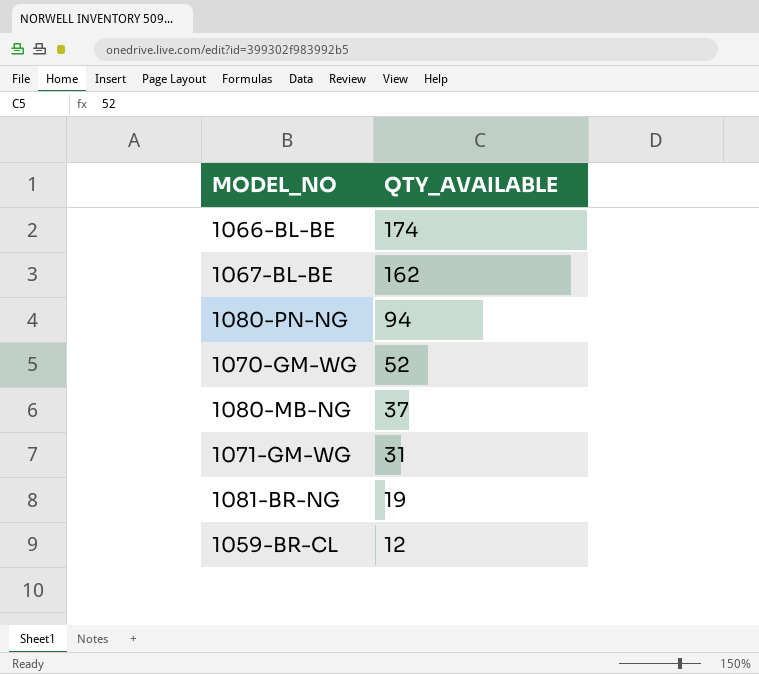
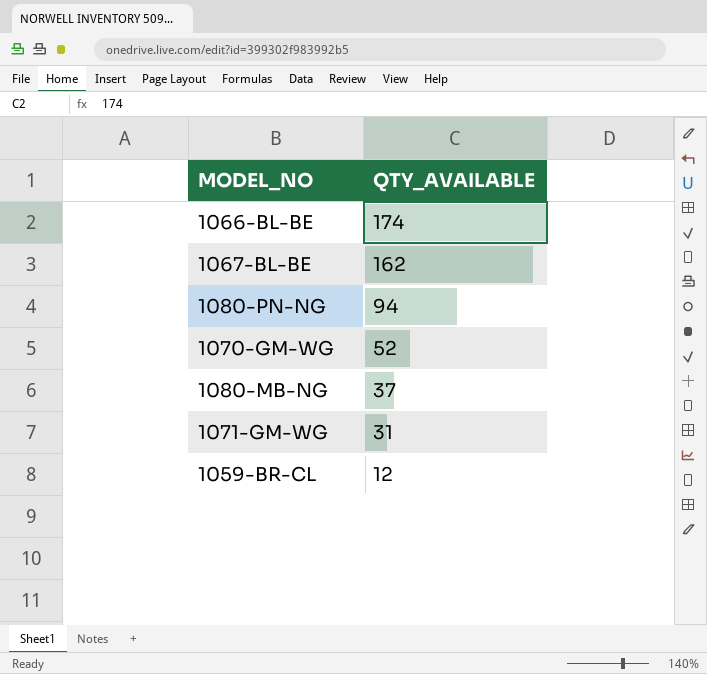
row 1081-BR-NG: 19 -> none

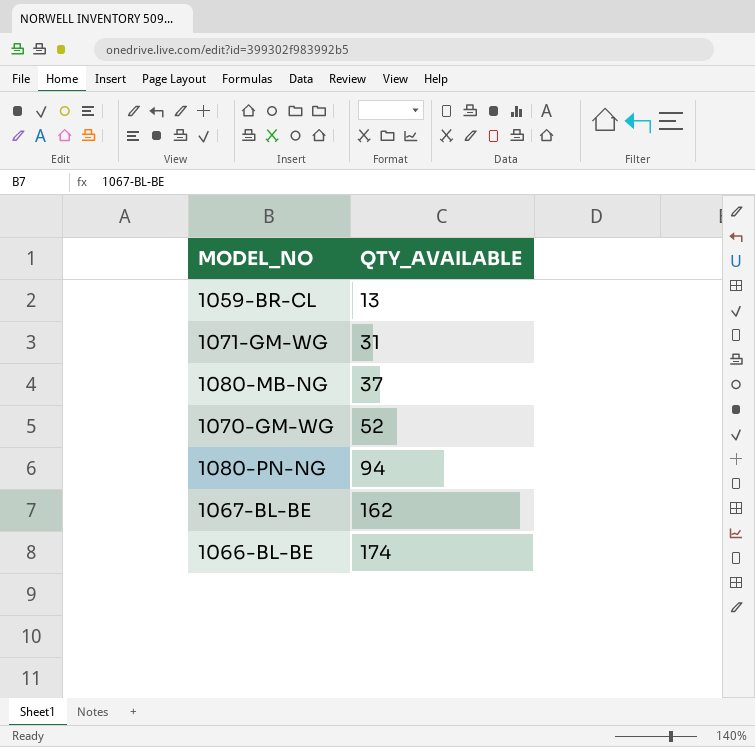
row order: QTY_AVAILABLE descending -> QTY_AVAILABLE ascending
1059-BR-CL | QTY_AVAILABLE: 12 -> 13

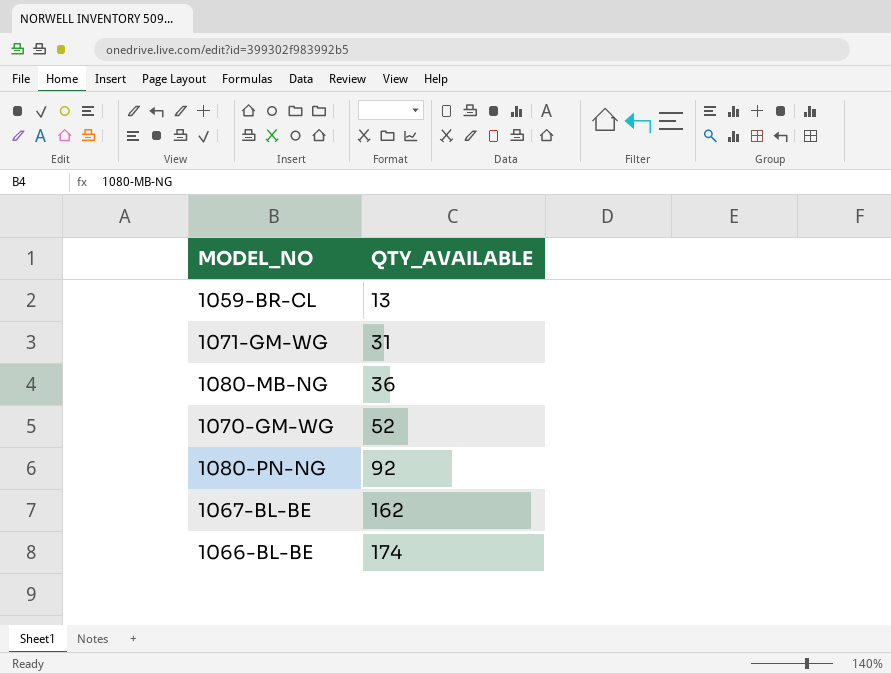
1080-MB-NG | QTY_AVAILABLE: 37 -> 36
1080-PN-NG | QTY_AVAILABLE: 94 -> 92

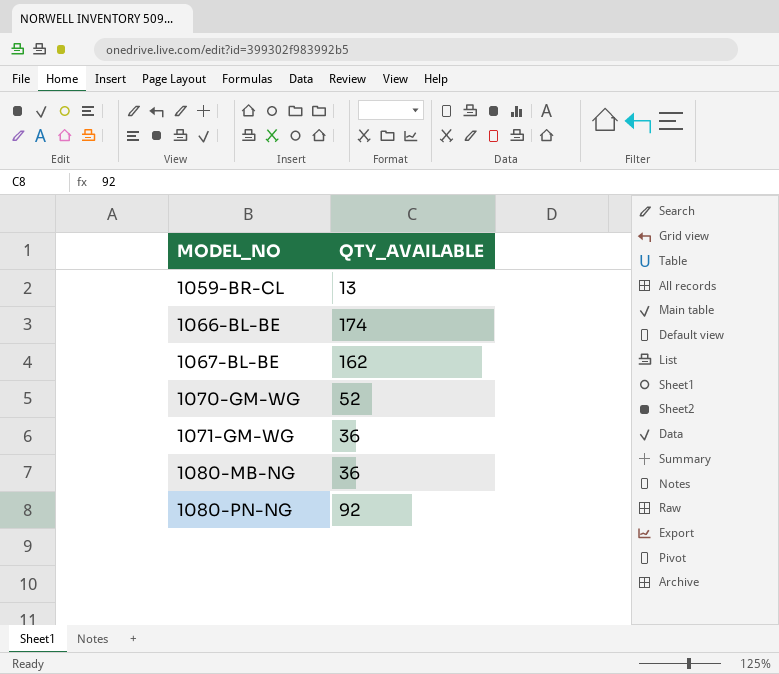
row order: QTY_AVAILABLE ascending -> MODEL_NO ascending
1071-GM-WG | QTY_AVAILABLE: 31 -> 36

